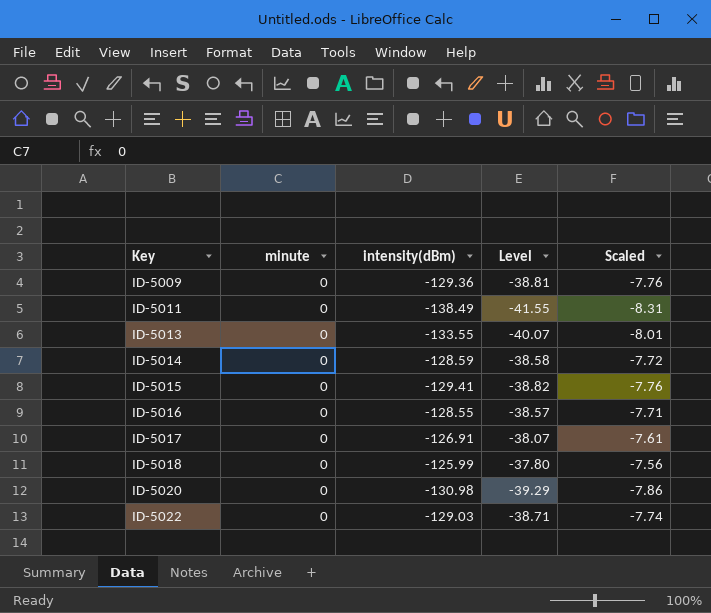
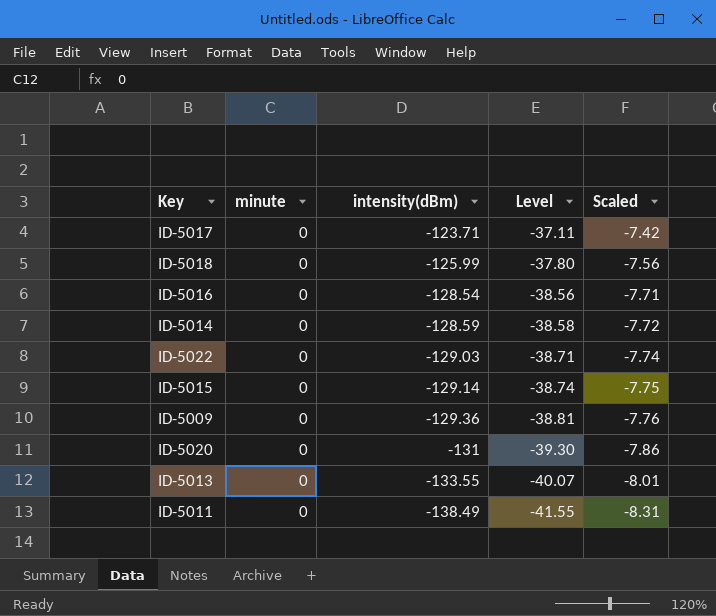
row order: Key ascending -> intensity(dBm) descending
ID-5017 | intensity(dBm): -126.91 -> -123.71
ID-5017 | Level: -38.07 -> -37.11
ID-5017 | Scaled: -7.61 -> -7.42
ID-5016 | intensity(dBm): -128.55 -> -128.54
ID-5016 | Level: -38.57 -> -38.56
ID-5015 | intensity(dBm): -129.41 -> -129.14
ID-5015 | Level: -38.82 -> -38.74
ID-5015 | Scaled: -7.76 -> -7.75
ID-5020 | intensity(dBm): -130.98 -> -131
ID-5020 | Level: -39.29 -> -39.30

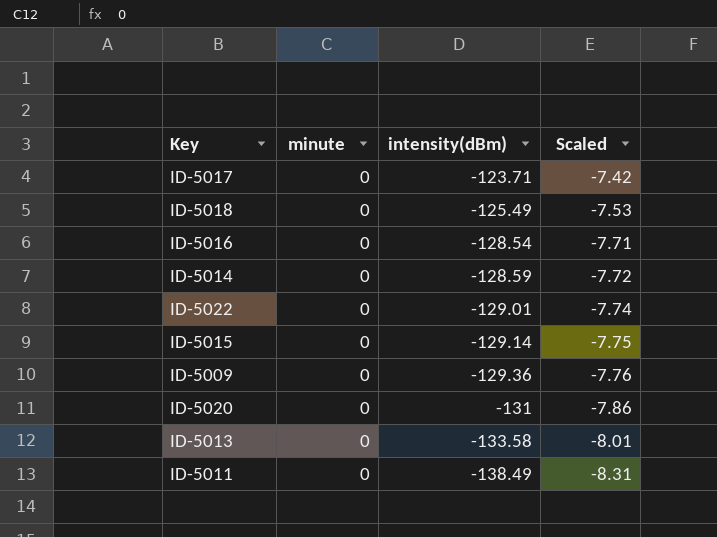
column Level | formula: [intensity(dBm)] * 0.3 -> none
ID-5018 | intensity(dBm): -125.99 -> -125.49
ID-5018 | Scaled: -7.56 -> -7.53
ID-5022 | intensity(dBm): -129.03 -> -129.01
ID-5013 | intensity(dBm): -133.55 -> -133.58

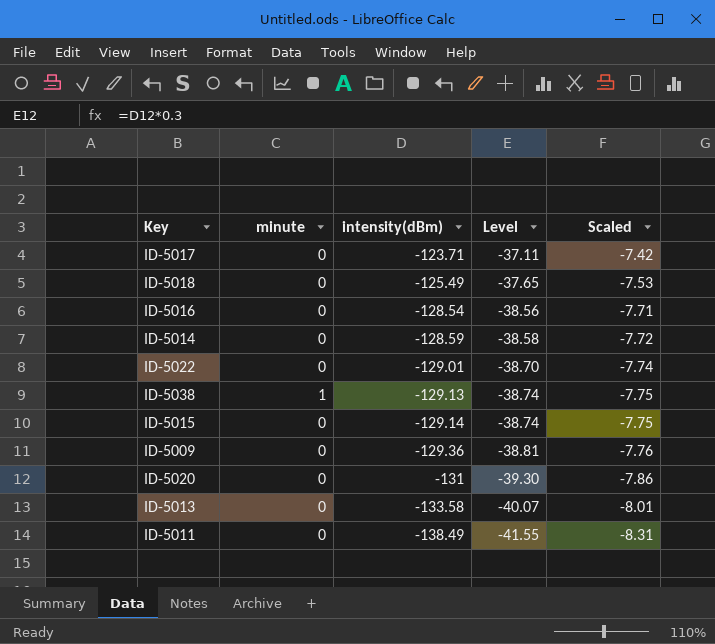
column Level | formula: none -> [intensity(dBm)] * 0.3
row ID-5038: none -> 1 | -129.13 | -38.74 | -7.75

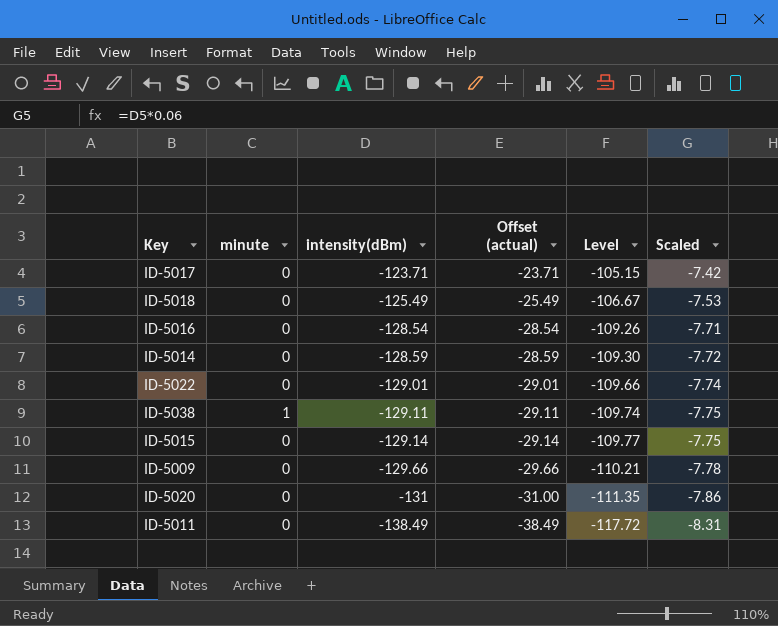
column Offset (actual) | formula: none -> [intensity(dBm)] + 100
column Level | formula: [intensity(dBm)] * 0.3 -> [intensity(dBm)] * 0.85
row ID-5013: 0 | -133.58 | -40.07 | -8.01 -> none
ID-5038 | intensity(dBm): -129.13 -> -129.11
ID-5009 | intensity(dBm): -129.36 -> -129.66
ID-5009 | Scaled: -7.76 -> -7.78

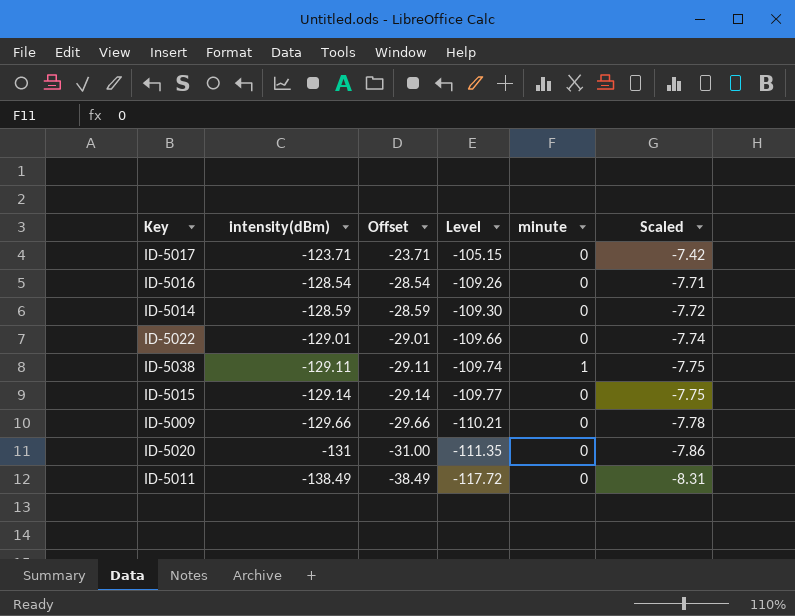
column name: Offset (actual) -> Offset
column minute | position: 2 -> 5
row ID-5018: 0 | -125.49 | -25.49 | -106.67 | -7.53 -> none

